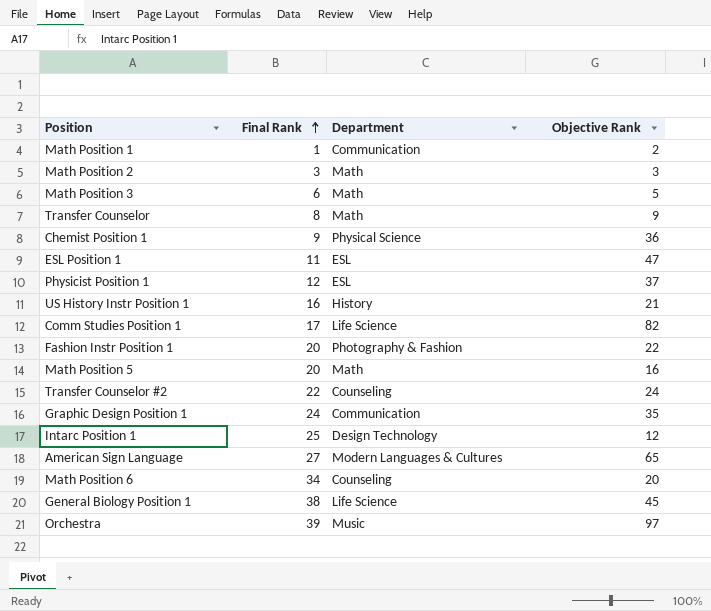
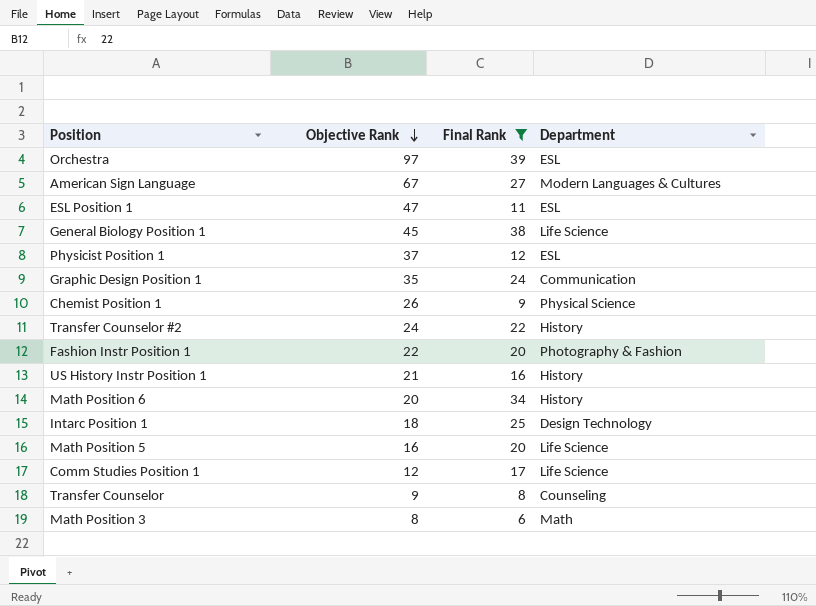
filter: none -> Final Rank >= 6
row order: Final Rank ascending -> Objective Rank descending
column Objective Rank | position: 4 -> 2
Orchestra | Department: Music -> ESL
American Sign Language | Objective Rank: 65 -> 67
Chemist Position 1 | Objective Rank: 36 -> 26
Transfer Counselor #2 | Department: Counseling -> History
Math Position 6 | Department: Counseling -> History
Intarc Position 1 | Objective Rank: 12 -> 18
Math Position 5 | Department: Math -> Life Science
Comm Studies Position 1 | Objective Rank: 82 -> 12
Transfer Counselor | Department: Math -> Counseling
Math Position 3 | Objective Rank: 5 -> 8

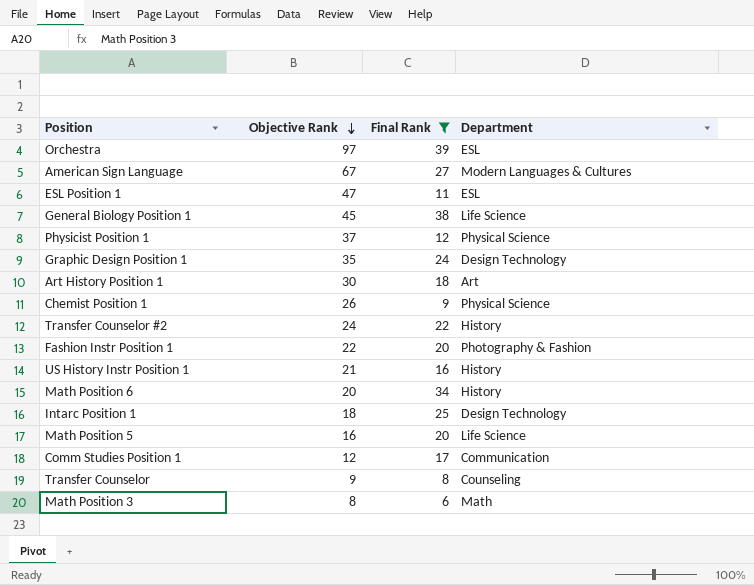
Physicist Position 1 | Department: ESL -> Physical Science
Graphic Design Position 1 | Department: Communication -> Design Technology
row Art History Position 1: none -> 30 | 18 | Art
Comm Studies Position 1 | Department: Life Science -> Communication

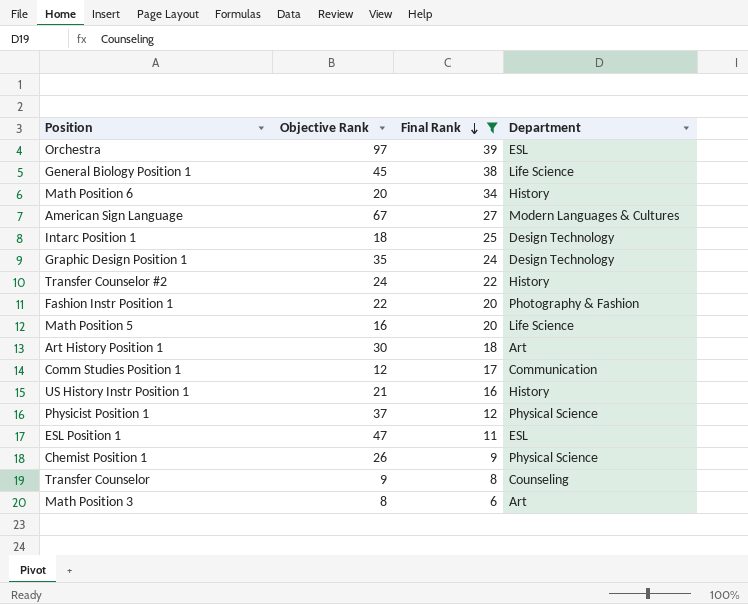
row order: Objective Rank descending -> Final Rank descending
Math Position 3 | Department: Math -> Art

